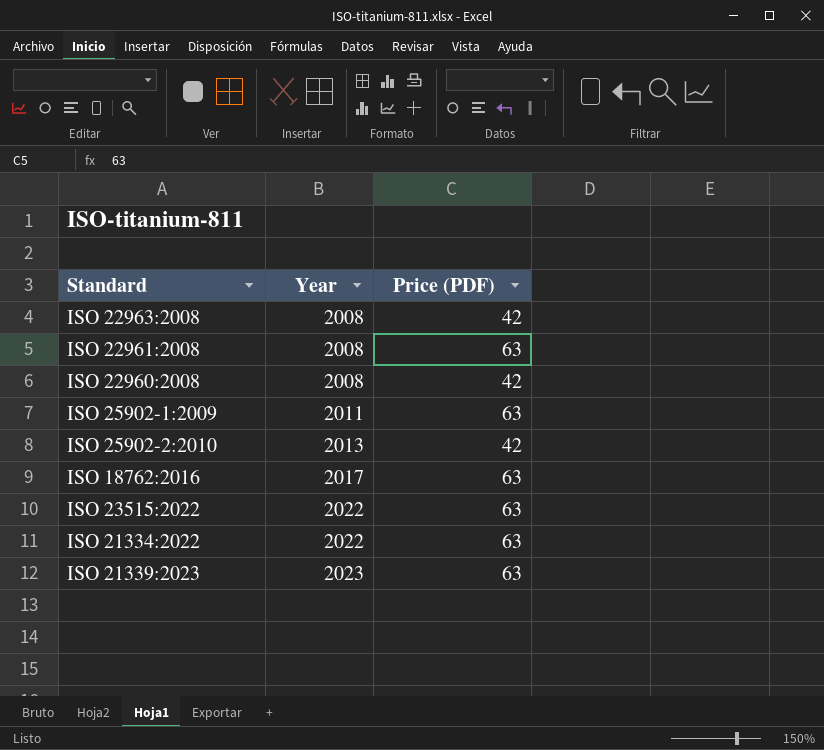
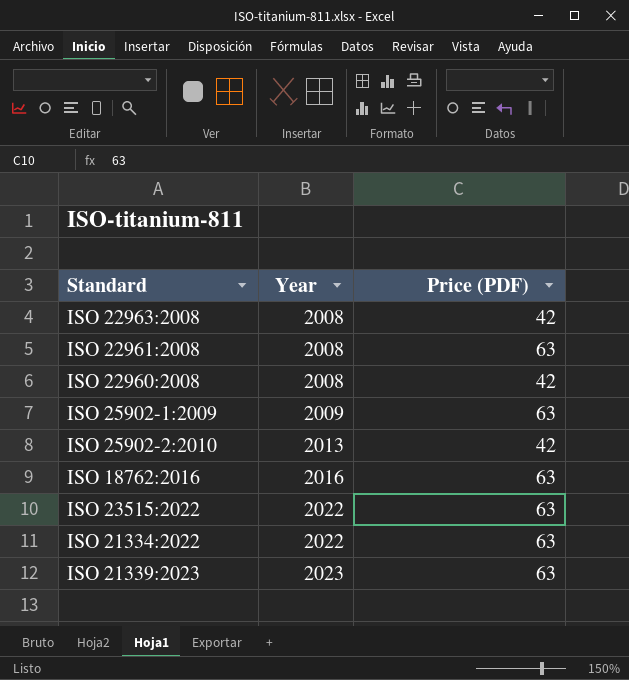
ISO 25902-1:2009 | Year: 2011 -> 2009
ISO 18762:2016 | Year: 2017 -> 2016

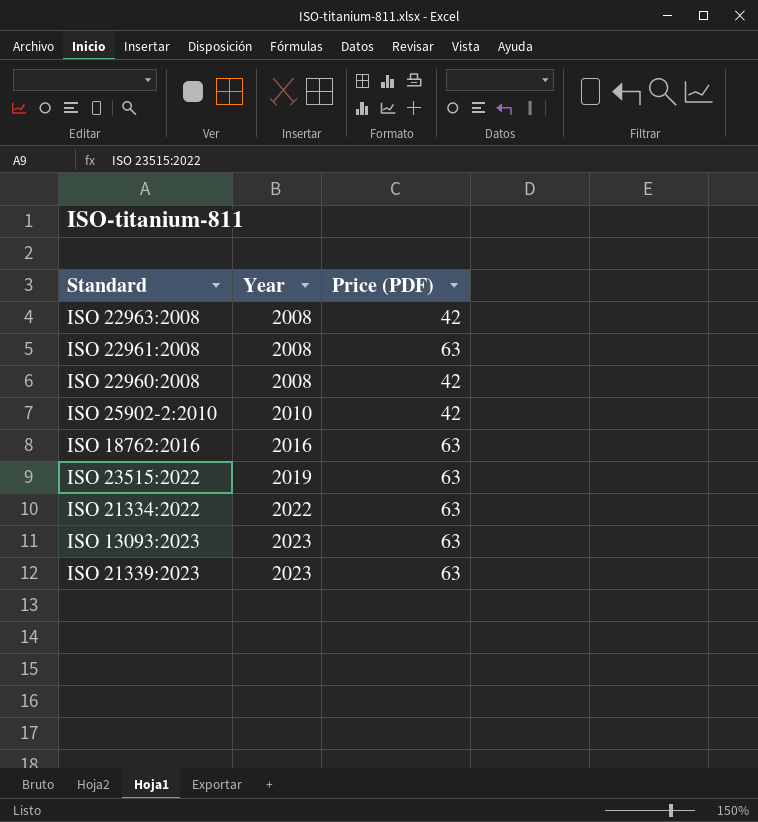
row ISO 25902-1:2009: 2009 | 63 -> none
ISO 25902-2:2010 | Year: 2013 -> 2010
ISO 23515:2022 | Year: 2022 -> 2019
row ISO 13093:2023: none -> 2023 | 63

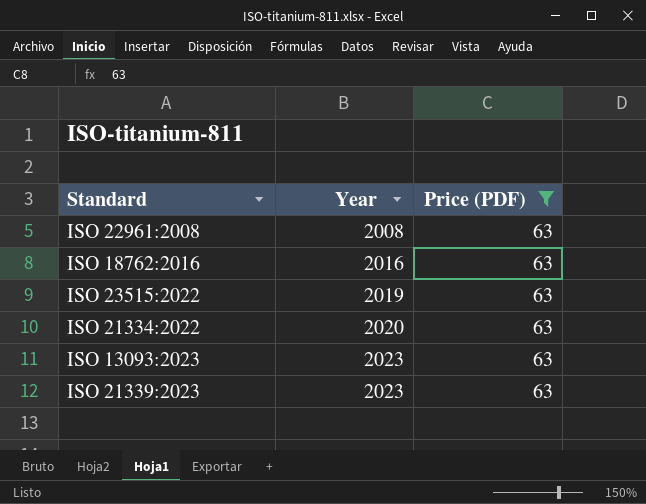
filter: none -> Price (PDF) = 63
ISO 21334:2022 | Year: 2022 -> 2020

